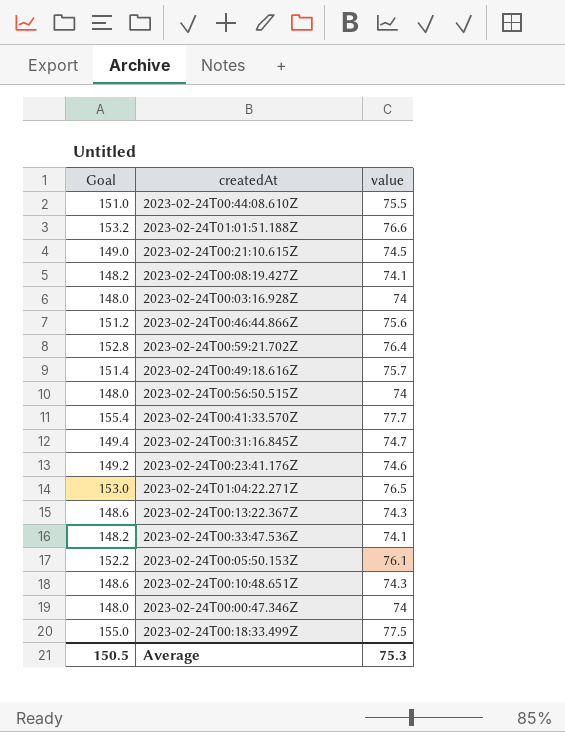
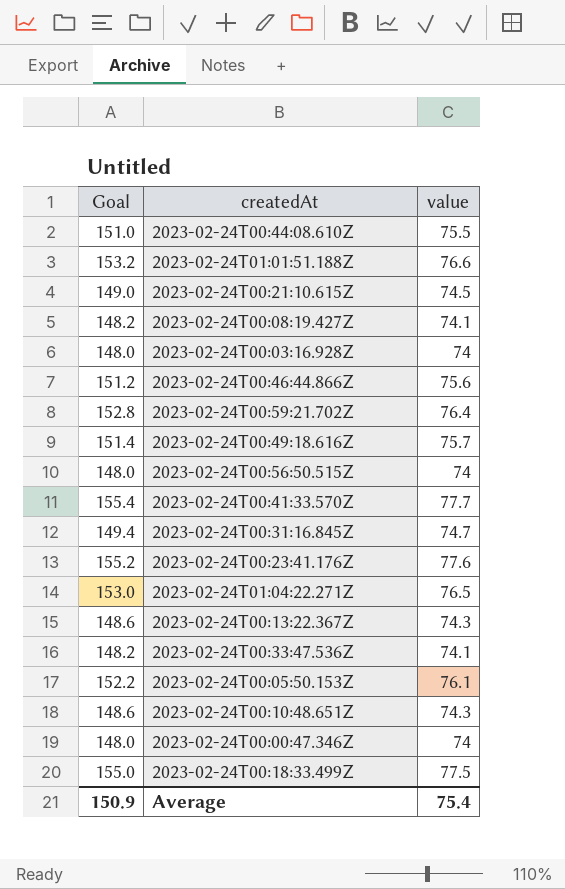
2023-02-24T00:23:41.176Z | Goal: 149.2 -> 155.2
2023-02-24T00:23:41.176Z | value: 74.6 -> 77.6
Average | Goal: 150.5 -> 150.9
Average | value: 75.3 -> 75.4

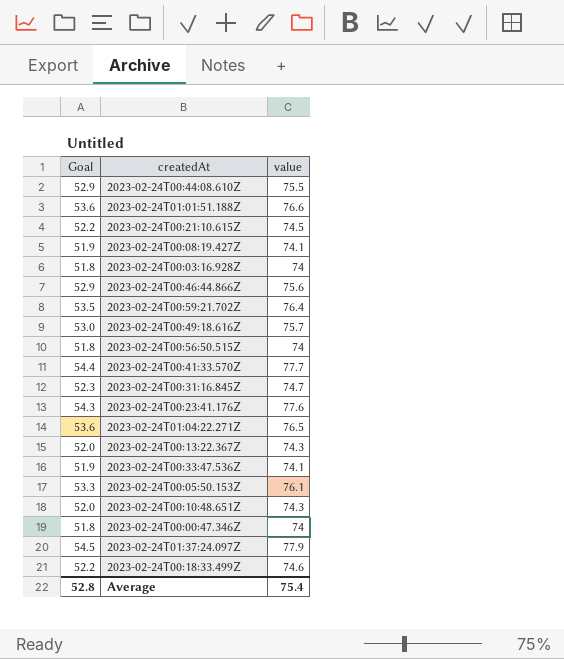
column Goal | formula: [value] * 2 -> [value] * 0.7
row 2023-02-24T01:37:24.097Z: none -> 54.5 | 77.9
2023-02-24T00:18:33.499Z | value: 77.5 -> 74.6
Average | Goal: 150.9 -> 52.8

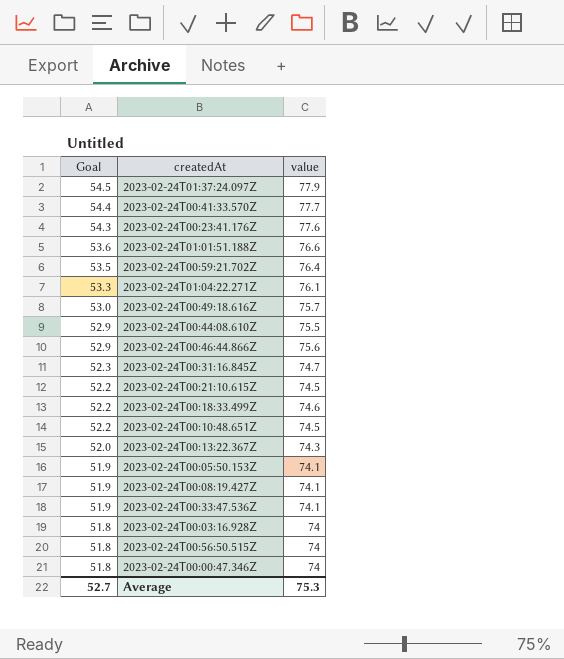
row order: none -> Goal descending
2023-02-24T01:04:22.271Z | Goal: 53.6 -> 53.3
2023-02-24T01:04:22.271Z | value: 76.5 -> 76.1
2023-02-24T00:10:48.651Z | Goal: 52.0 -> 52.2
2023-02-24T00:10:48.651Z | value: 74.3 -> 74.5
2023-02-24T00:05:50.153Z | Goal: 53.3 -> 51.9
2023-02-24T00:05:50.153Z | value: 76.1 -> 74.1
Average | Goal: 52.8 -> 52.7
Average | value: 75.4 -> 75.3

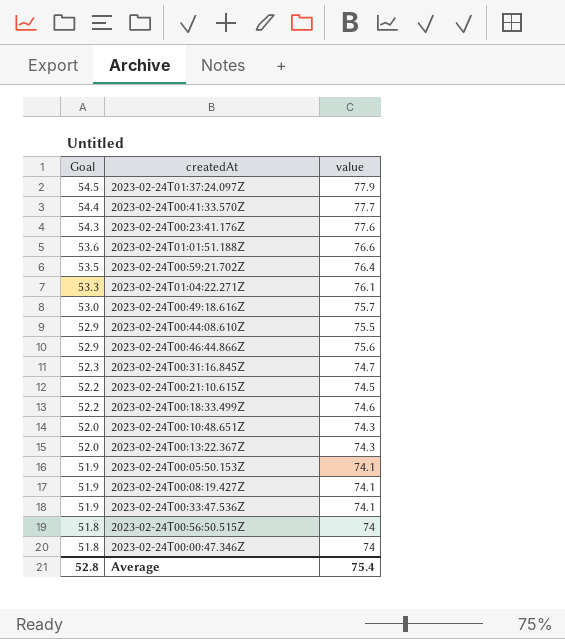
row 2023-02-24T00:03:16.928Z: 51.8 | 74 -> none
2023-02-24T00:10:48.651Z | Goal: 52.2 -> 52.0
2023-02-24T00:10:48.651Z | value: 74.5 -> 74.3
Average | Goal: 52.7 -> 52.8
Average | value: 75.3 -> 75.4

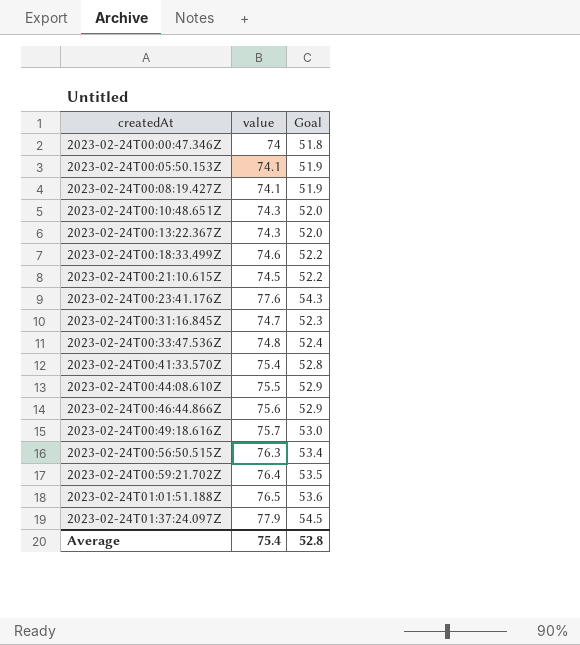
row order: Goal descending -> createdAt ascending
column Goal | position: 1 -> 3
row 2023-02-24T01:04:22.271Z: 53.3 | 76.1 -> none
2023-02-24T00:33:47.536Z | value: 74.1 -> 74.8
2023-02-24T00:33:47.536Z | Goal: 51.9 -> 52.4
2023-02-24T00:41:33.570Z | value: 77.7 -> 75.4
2023-02-24T00:41:33.570Z | Goal: 54.4 -> 52.8
2023-02-24T00:56:50.515Z | value: 74 -> 76.3
2023-02-24T00:56:50.515Z | Goal: 51.8 -> 53.4
2023-02-24T01:01:51.188Z | value: 76.6 -> 76.5

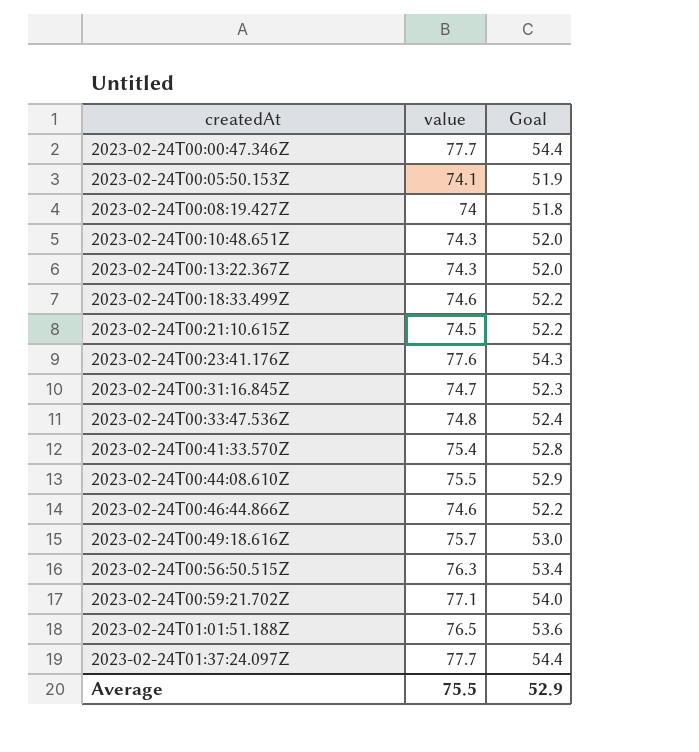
2023-02-24T00:00:47.346Z | value: 74 -> 77.7
2023-02-24T00:00:47.346Z | Goal: 51.8 -> 54.4
2023-02-24T00:08:19.427Z | value: 74.1 -> 74
2023-02-24T00:08:19.427Z | Goal: 51.9 -> 51.8
2023-02-24T00:46:44.866Z | value: 75.6 -> 74.6
2023-02-24T00:46:44.866Z | Goal: 52.9 -> 52.2
2023-02-24T00:59:21.702Z | value: 76.4 -> 77.1
2023-02-24T00:59:21.702Z | Goal: 53.5 -> 54.0
2023-02-24T01:37:24.097Z | value: 77.9 -> 77.7
2023-02-24T01:37:24.097Z | Goal: 54.5 -> 54.4
Average | value: 75.4 -> 75.5
Average | Goal: 52.8 -> 52.9

